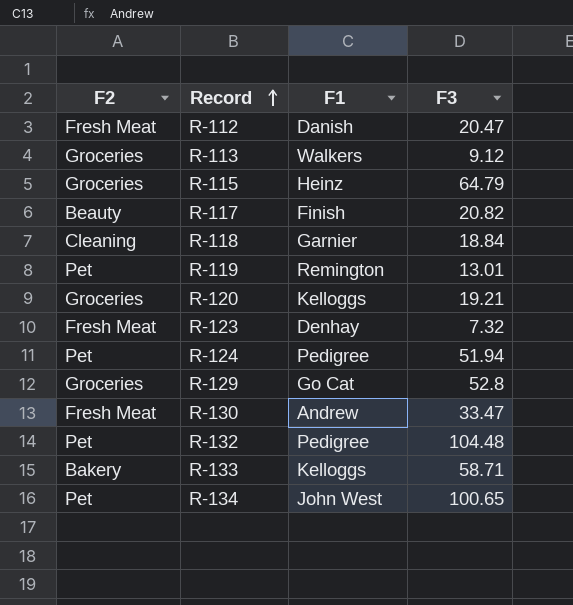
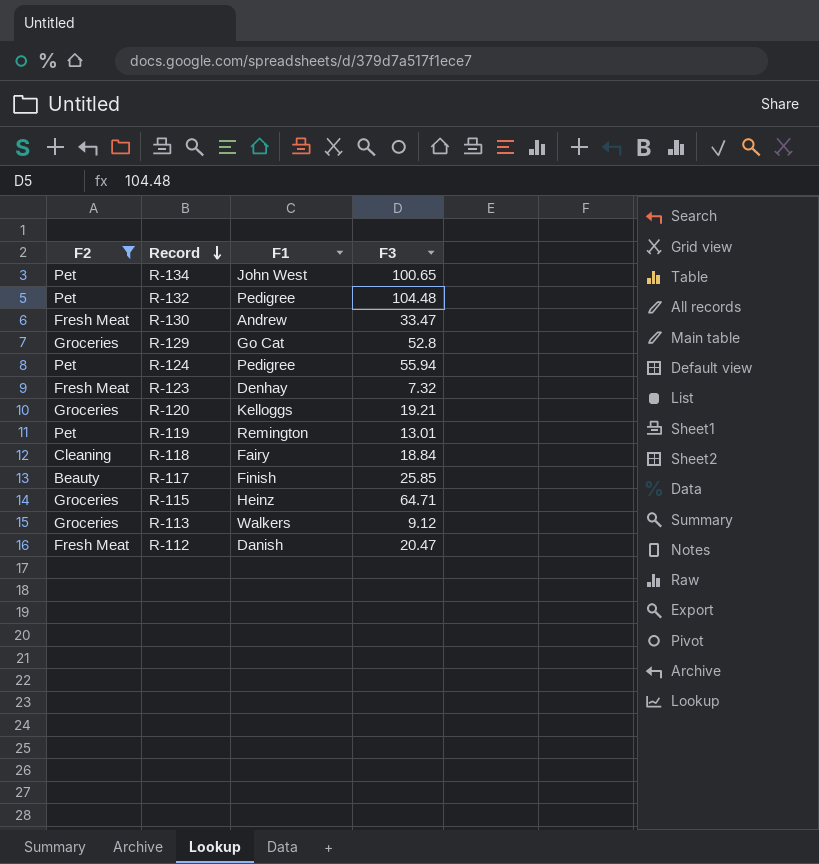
filter: none -> F2 != Bakery
row order: Record ascending -> Record descending
R-124 | F3: 51.94 -> 55.94
R-118 | F1: Garnier -> Fairy
R-117 | F3: 20.82 -> 25.85
R-115 | F3: 64.79 -> 64.71

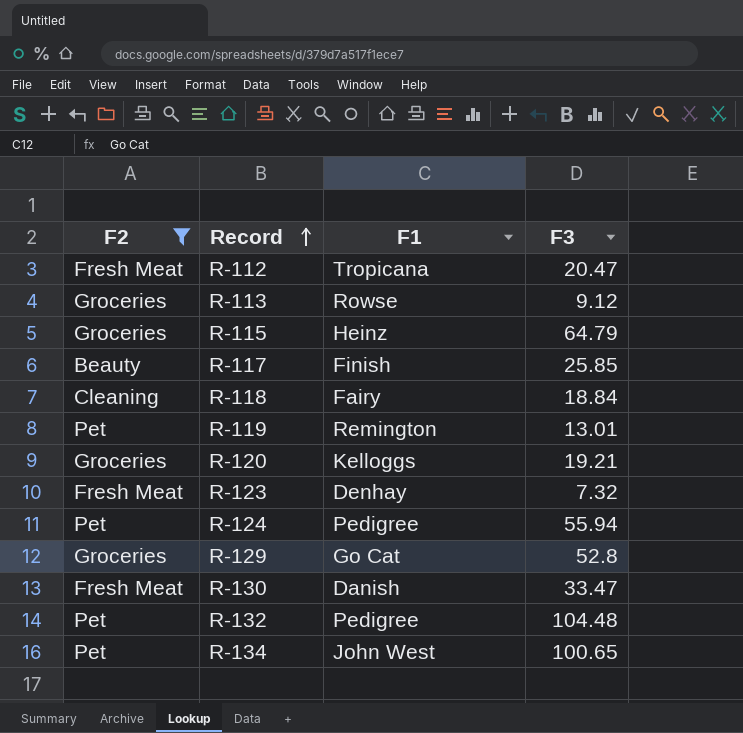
row order: Record descending -> Record ascending
R-112 | F1: Danish -> Tropicana
R-113 | F1: Walkers -> Rowse
R-115 | F3: 64.71 -> 64.79
R-130 | F1: Andrew -> Danish

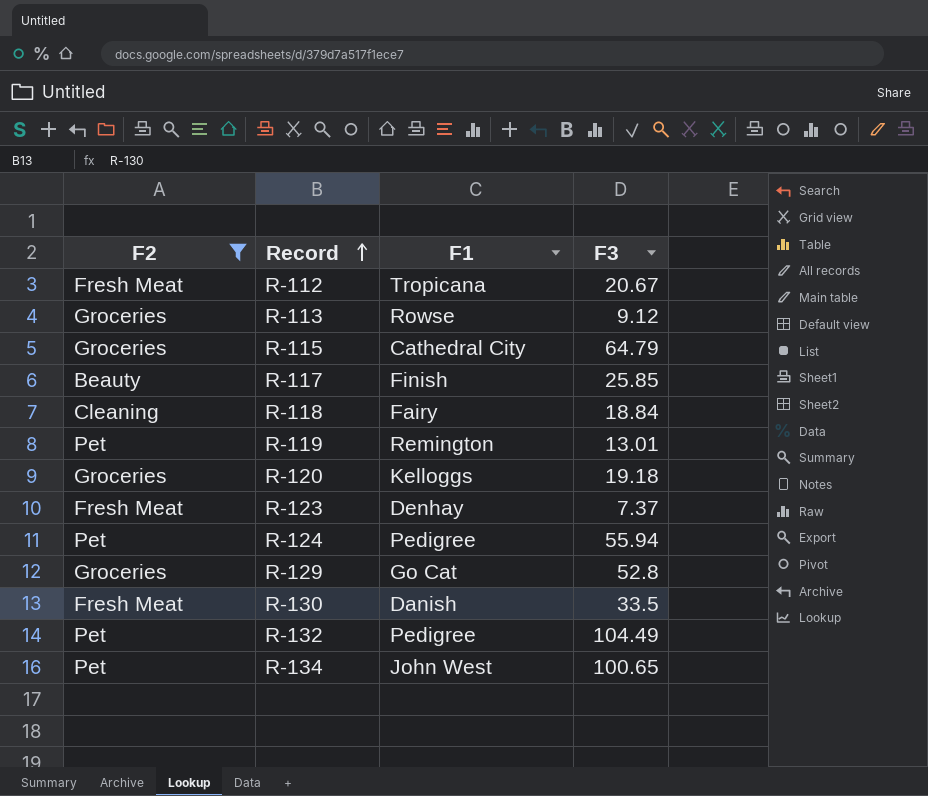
R-112 | F3: 20.47 -> 20.67
R-115 | F1: Heinz -> Cathedral City
R-120 | F3: 19.21 -> 19.18
R-123 | F3: 7.32 -> 7.37
R-130 | F3: 33.47 -> 33.5
R-132 | F3: 104.48 -> 104.49

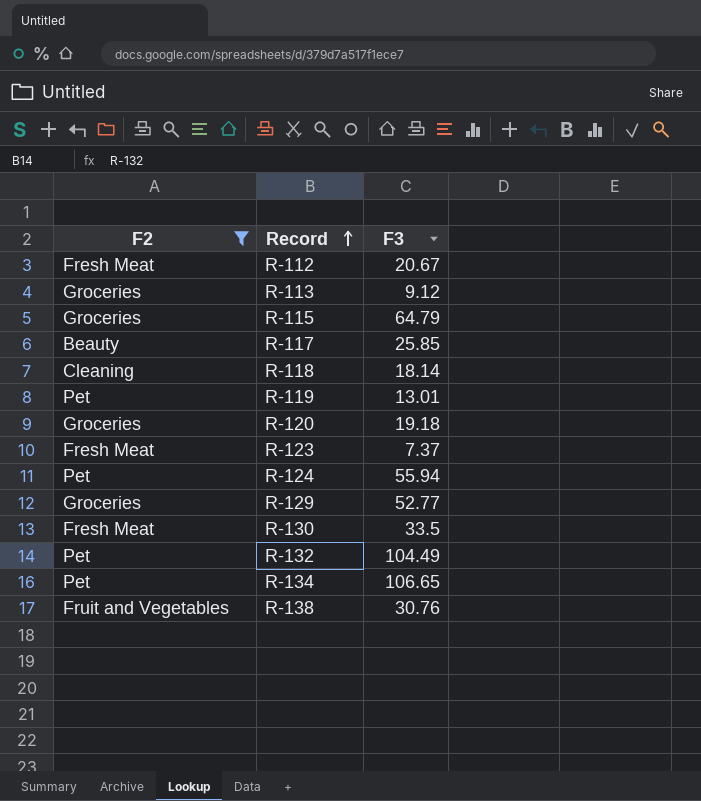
column F1 | position: 3 -> none
R-118 | F3: 18.84 -> 18.14
R-129 | F3: 52.8 -> 52.77
R-134 | F3: 100.65 -> 106.65
row R-138: none -> Fruit and Vegetables | 30.76

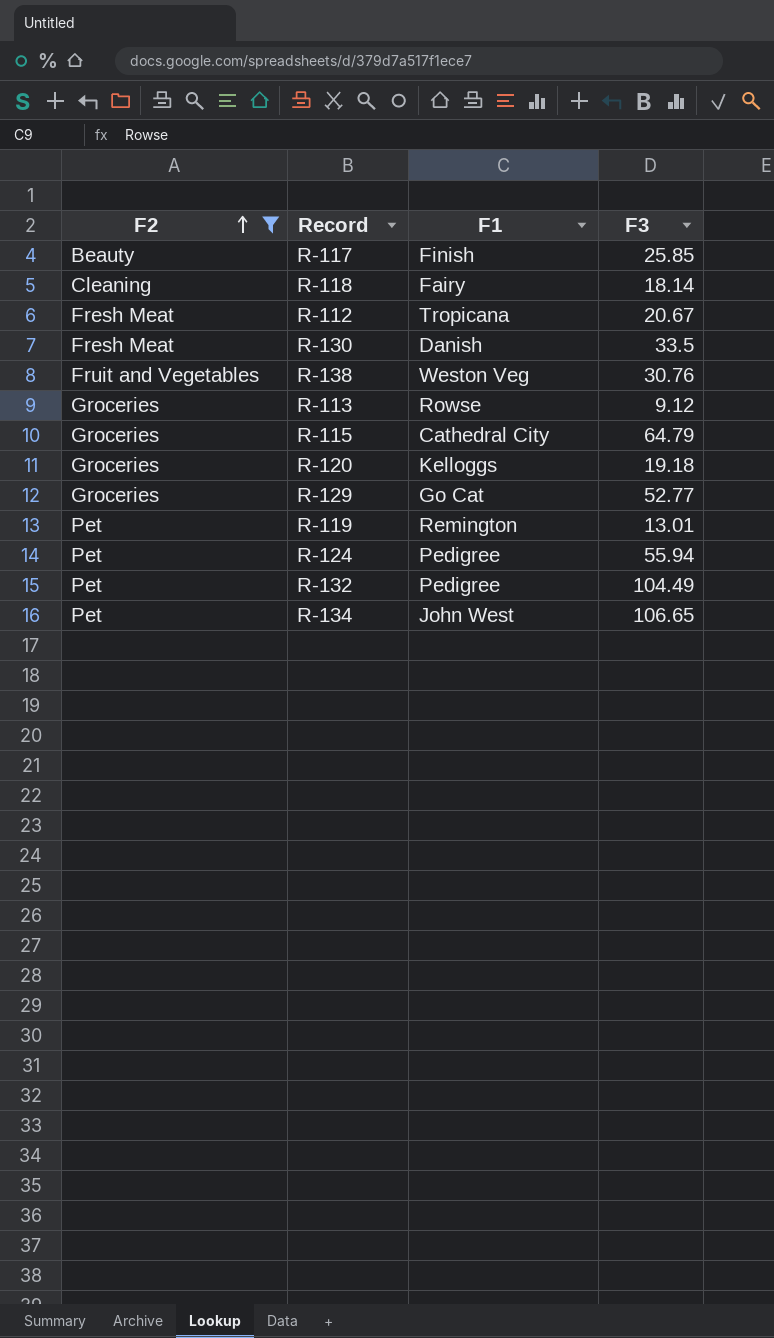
row order: Record ascending -> F2 ascending
column F1 | position: none -> 3
row R-123: Fresh Meat | 7.37 -> none

